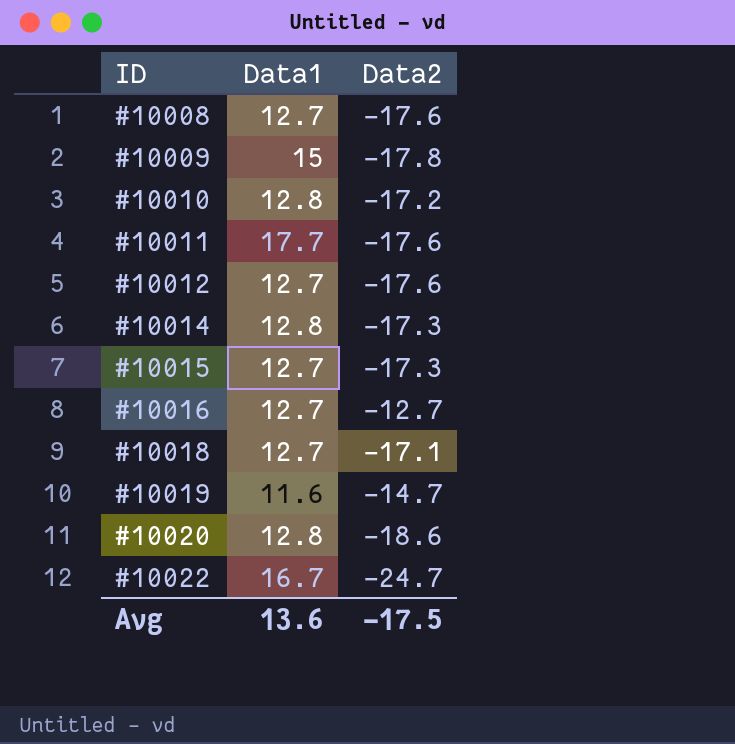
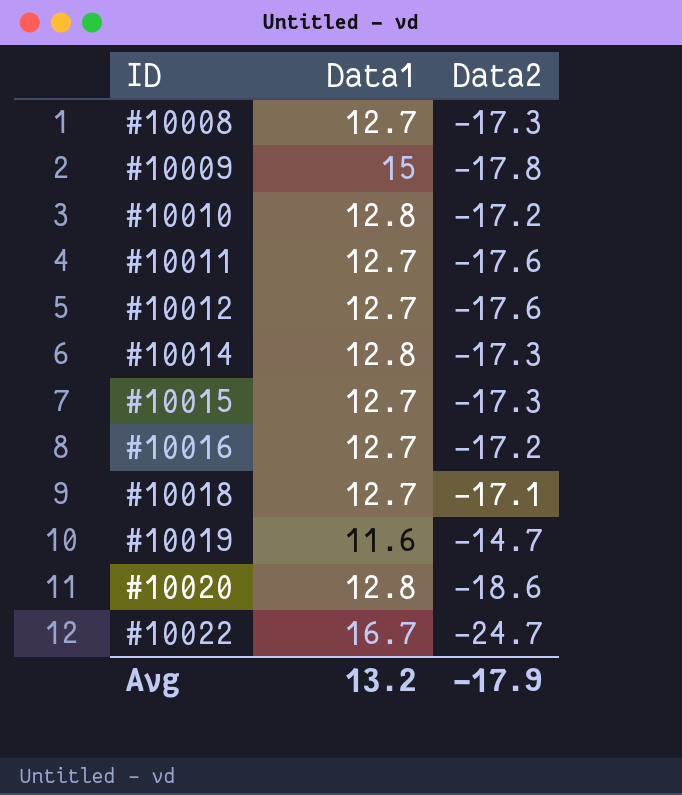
#10008 | Data2: -17.6 -> -17.3
#10011 | Data1: 17.7 -> 12.7
#10016 | Data2: -12.7 -> -17.2
Avg | Data1: 13.6 -> 13.2
Avg | Data2: -17.5 -> -17.9

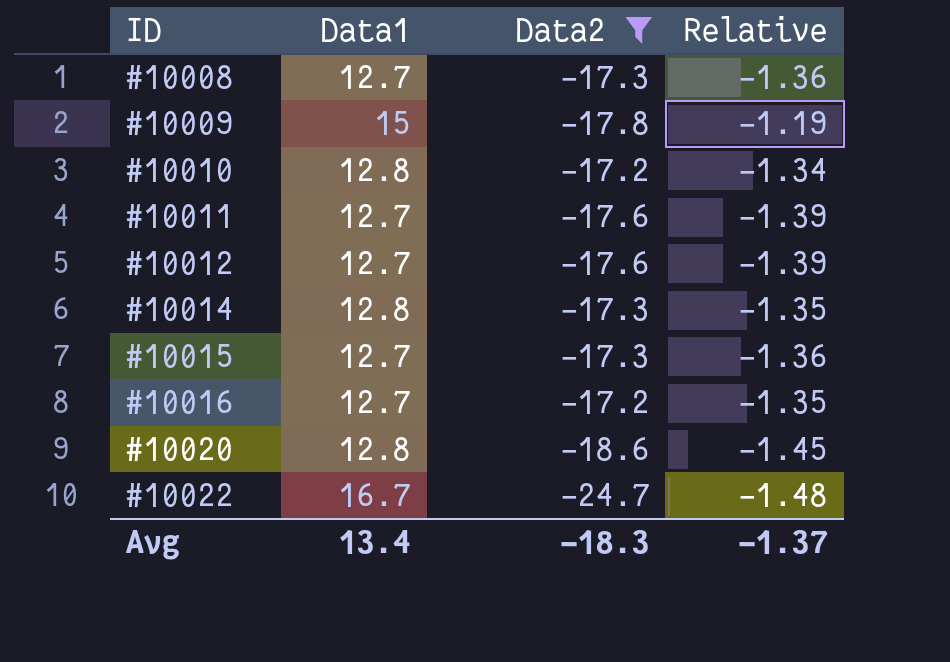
filter: none -> Data2 <= -17.2
column Relative | formula: none -> [Data2] / [Data1]
Avg | Data1: 13.2 -> 13.4
Avg | Data2: -17.9 -> -18.3

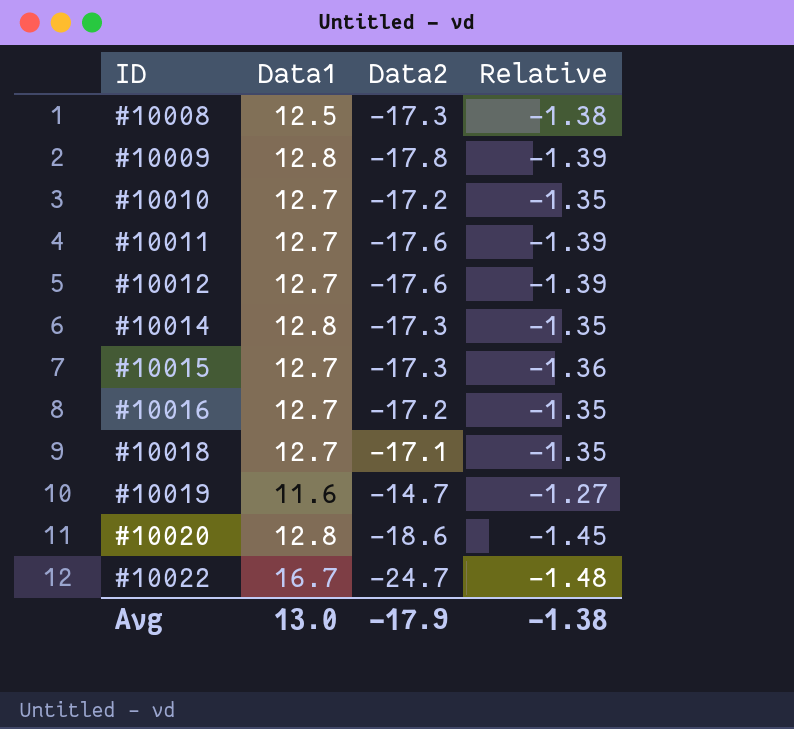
filter: Data2 <= -17.2 -> none
#10008 | Data1: 12.7 -> 12.5
#10008 | Relative: -1.36 -> -1.38
#10009 | Data1: 15 -> 12.8
#10009 | Relative: -1.19 -> -1.39
#10010 | Data1: 12.8 -> 12.7
#10010 | Relative: -1.34 -> -1.35
Avg | Data1: 13.4 -> 13.0
Avg | Data2: -18.3 -> -17.9
Avg | Relative: -1.37 -> -1.38

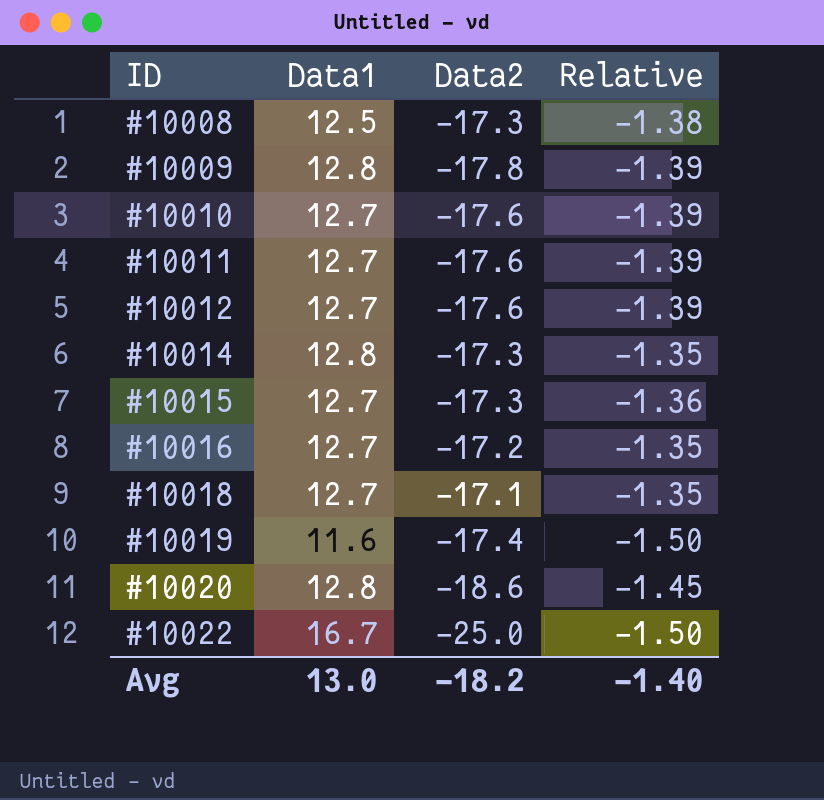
#10010 | Data2: -17.2 -> -17.6
#10010 | Relative: -1.35 -> -1.39
#10019 | Data2: -14.7 -> -17.4
#10019 | Relative: -1.27 -> -1.50
#10022 | Data2: -24.7 -> -25.0
#10022 | Relative: -1.48 -> -1.50
Avg | Data2: -17.9 -> -18.2
Avg | Relative: -1.38 -> -1.40

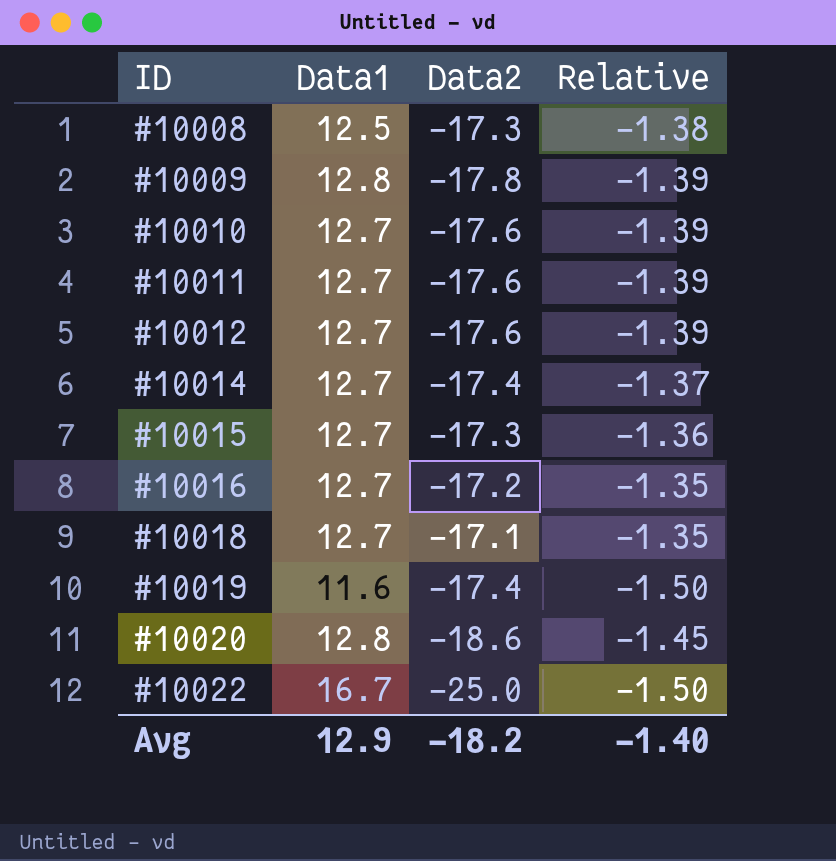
#10014 | Data1: 12.8 -> 12.7
#10014 | Data2: -17.3 -> -17.4
#10014 | Relative: -1.35 -> -1.37
Avg | Data1: 13.0 -> 12.9

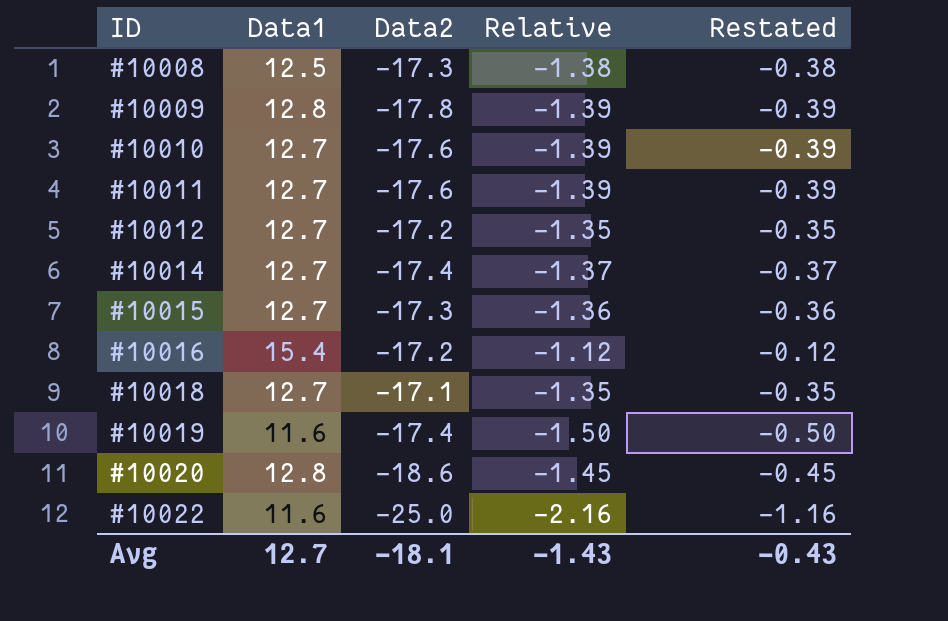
column Restated | formula: none -> [Relative] + 1
#10012 | Data2: -17.6 -> -17.2
#10012 | Relative: -1.39 -> -1.35
#10016 | Data1: 12.7 -> 15.4
#10016 | Relative: -1.35 -> -1.12
#10022 | Data1: 16.7 -> 11.6
#10022 | Relative: -1.50 -> -2.16
Avg | Data1: 12.9 -> 12.7
Avg | Data2: -18.2 -> -18.1
Avg | Relative: -1.40 -> -1.43

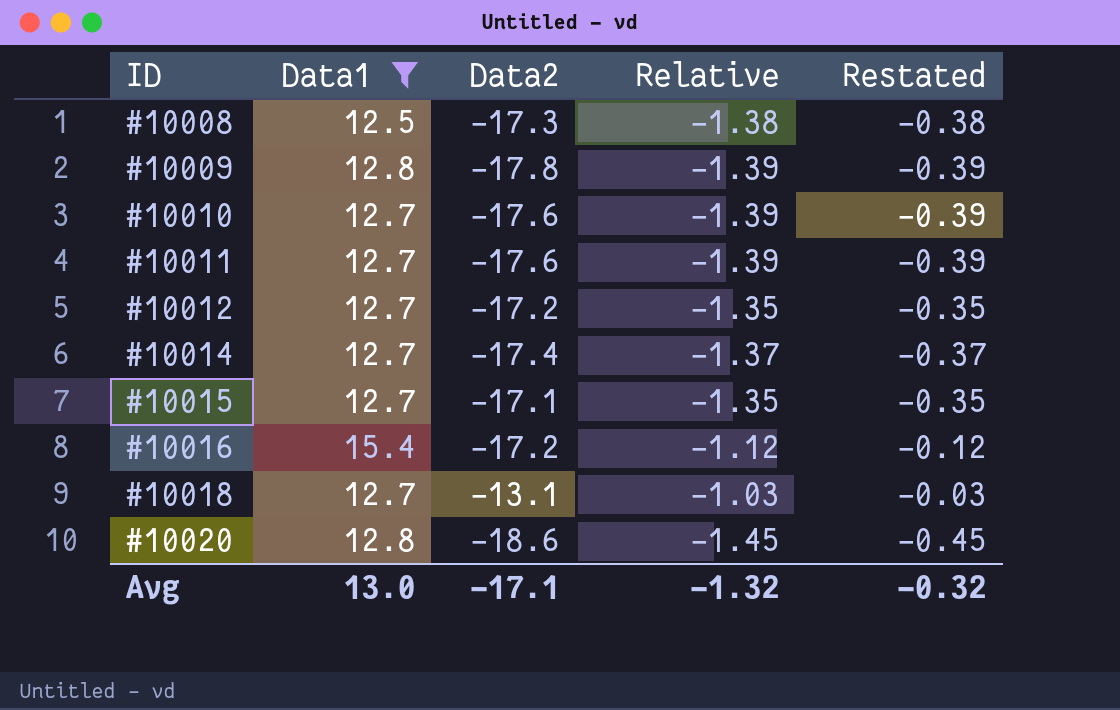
filter: none -> Data1 != 11.6
#10015 | Data2: -17.3 -> -17.1
#10015 | Relative: -1.36 -> -1.35
#10015 | Restated: -0.36 -> -0.35
#10018 | Data2: -17.1 -> -13.1
#10018 | Relative: -1.35 -> -1.03
#10018 | Restated: -0.35 -> -0.03
Avg | Data1: 12.7 -> 13.0
Avg | Data2: -18.1 -> -17.1
Avg | Relative: -1.43 -> -1.32
Avg | Restated: -0.43 -> -0.32

